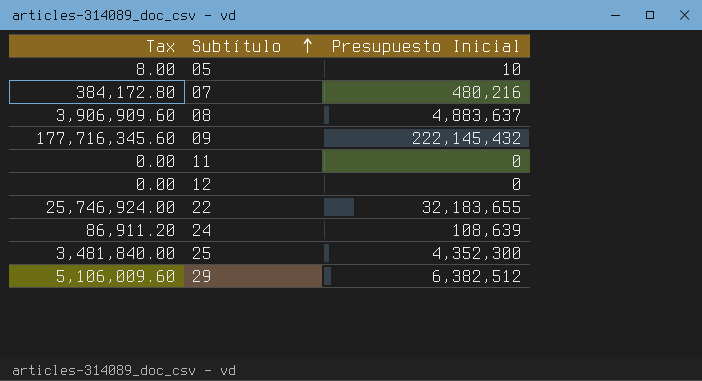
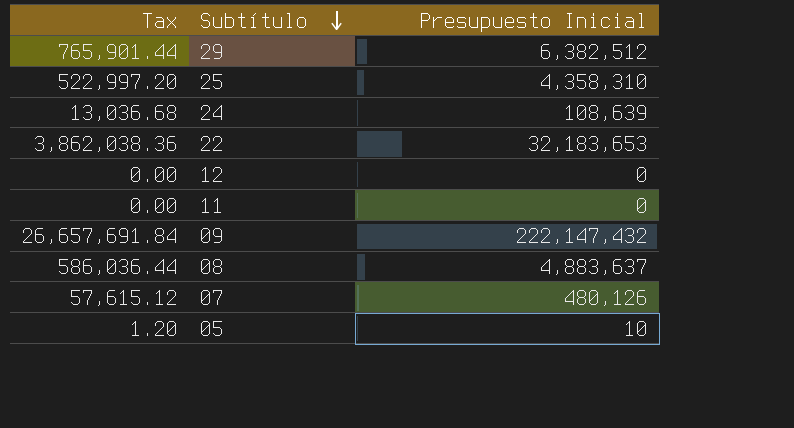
row order: Subtítulo ascending -> Subtítulo descending
column Tax | formula: [Presupuesto Inicial] * 0.8 -> [Presupuesto Inicial] * 0.12
25 | Presupuesto Inicial: 4,352,300 -> 4,358,310
22 | Presupuesto Inicial: 32,183,655 -> 32,183,653
09 | Presupuesto Inicial: 222,145,432 -> 222,147,432
07 | Presupuesto Inicial: 480,216 -> 480,126

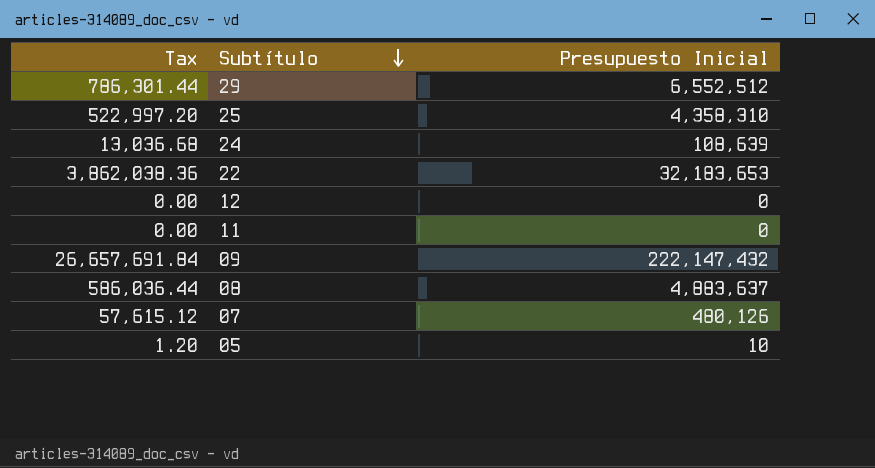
29 | Tax: 765,901.44 -> 786,301.44
29 | Presupuesto Inicial: 6,382,512 -> 6,552,512

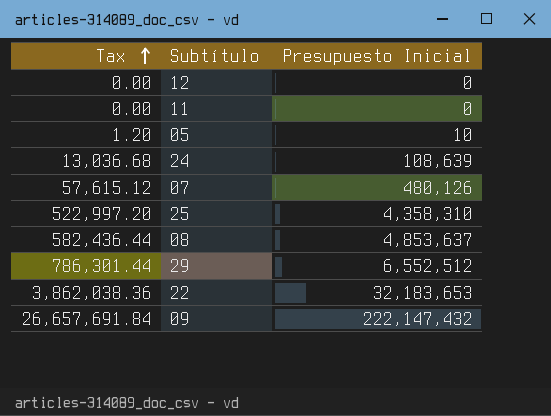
row order: Subtítulo descending -> Tax ascending
08 | Tax: 586,036.44 -> 582,436.44
08 | Presupuesto Inicial: 4,883,637 -> 4,853,637

